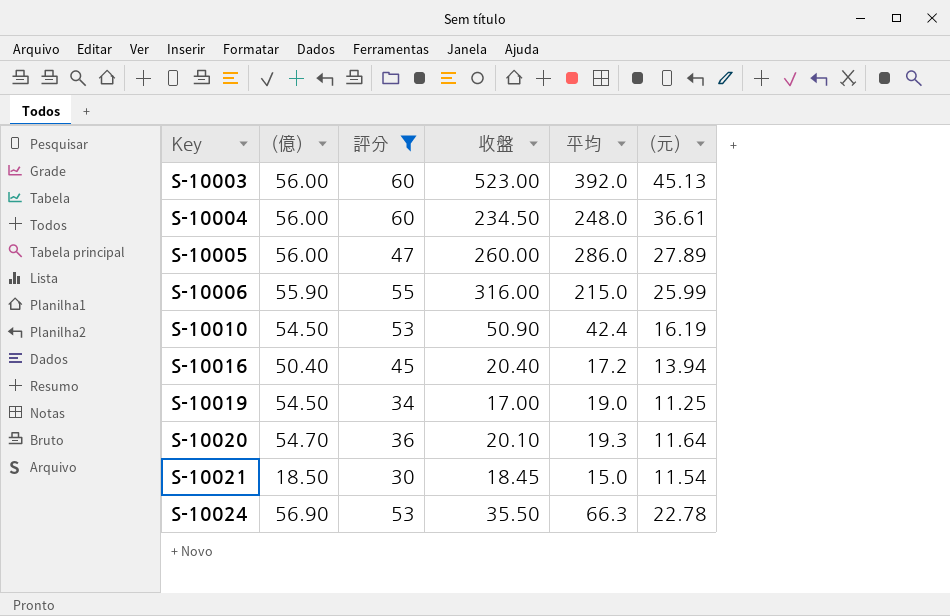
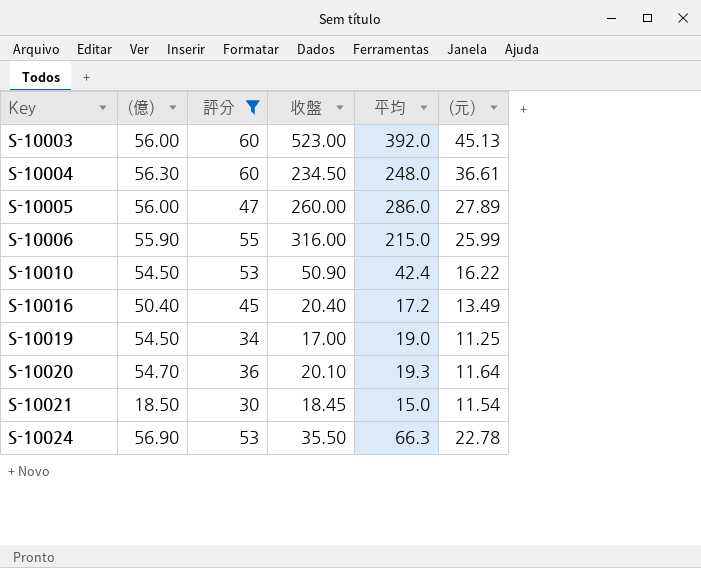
S-10004 | (億): 56.00 -> 56.30
S-10010 | (元): 16.19 -> 16.22
S-10016 | (元): 13.94 -> 13.49

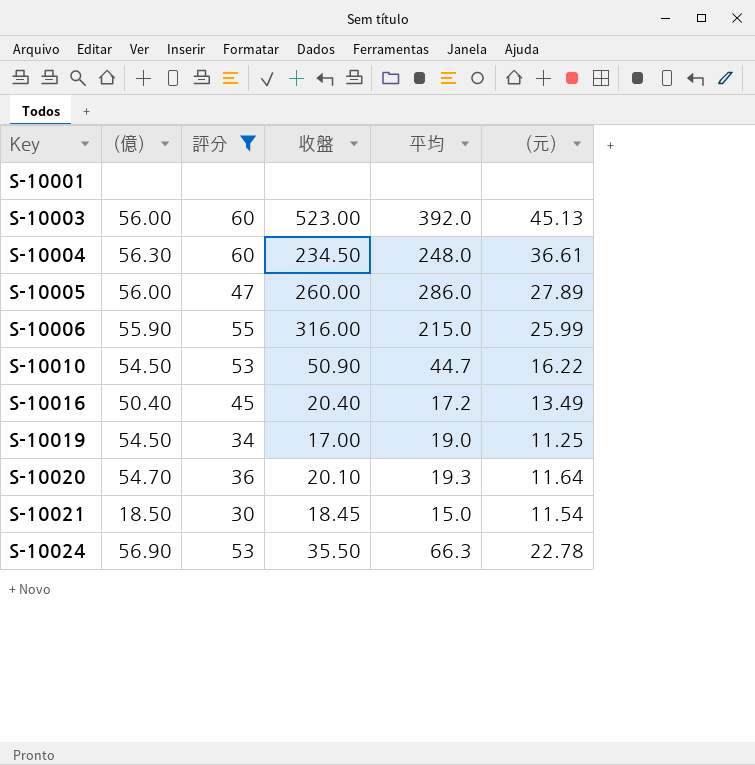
row S-10001: none -> none | none | none | none | none
S-10010 | 平均: 42.4 -> 44.7

